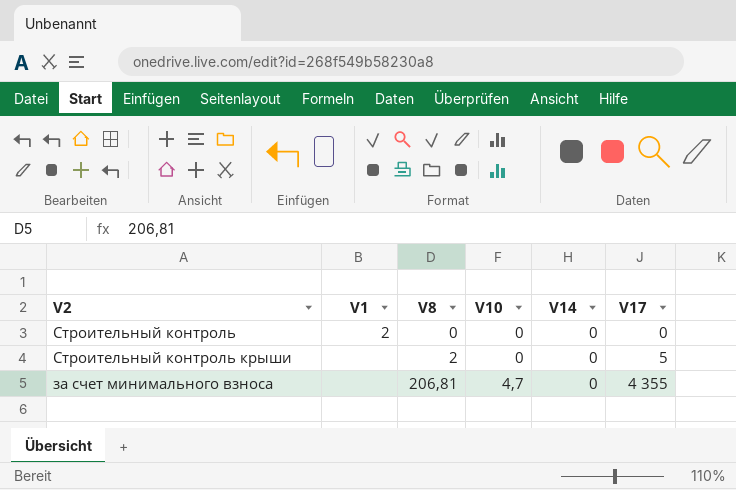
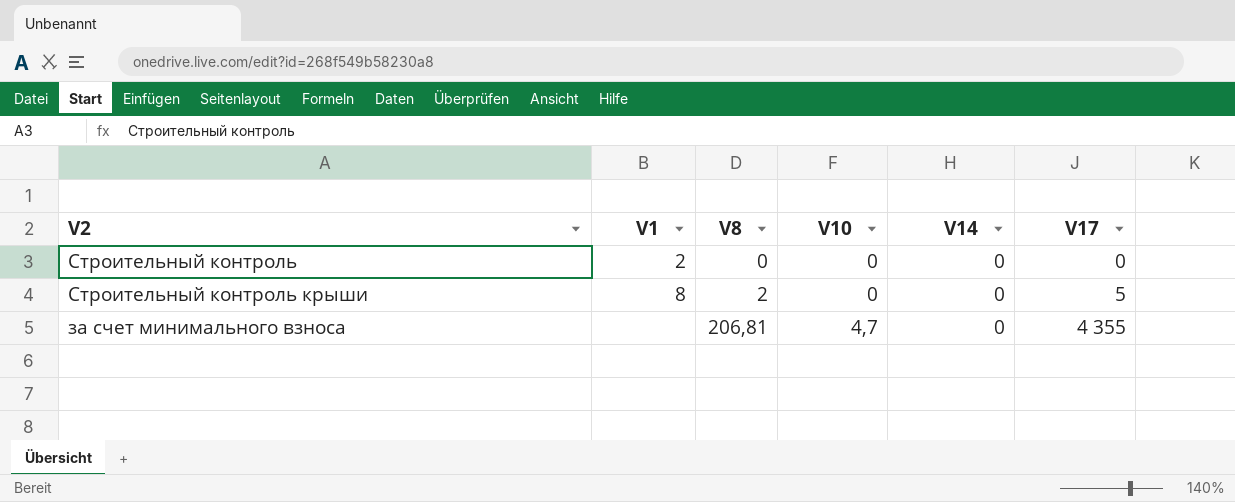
Строительный контроль крыши | V1: none -> 8

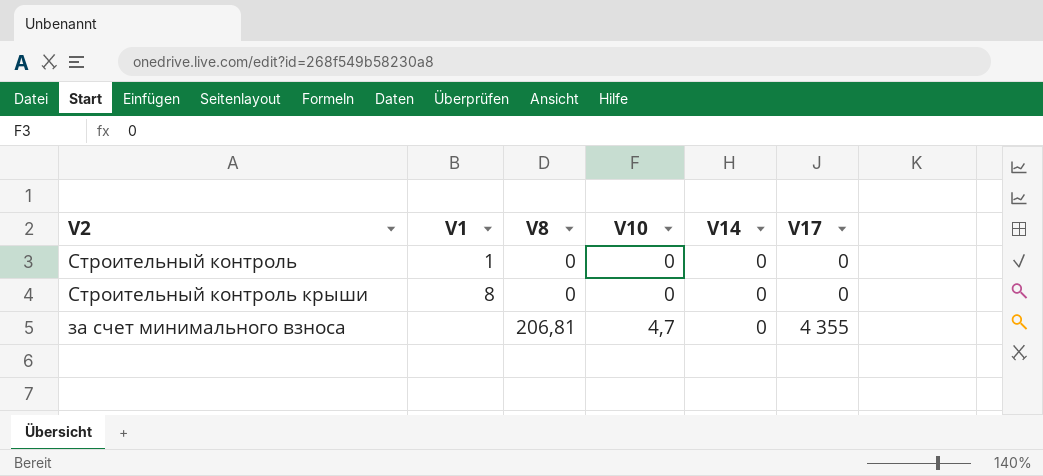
Строительный контроль | V1: 2 -> 1
Строительный контроль крыши | V8: 2 -> 0
Строительный контроль крыши | V17: 5 -> 0

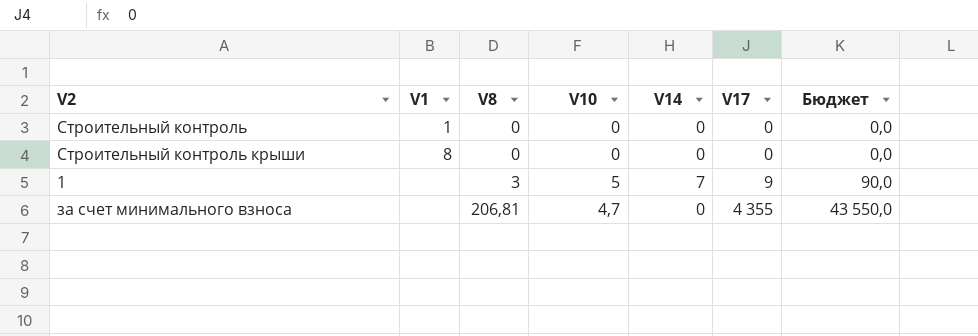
column Бюджет | formula: none -> [V17] * 10
row 1: none -> none | 3 | 5 | 7 | 9 | 90,0

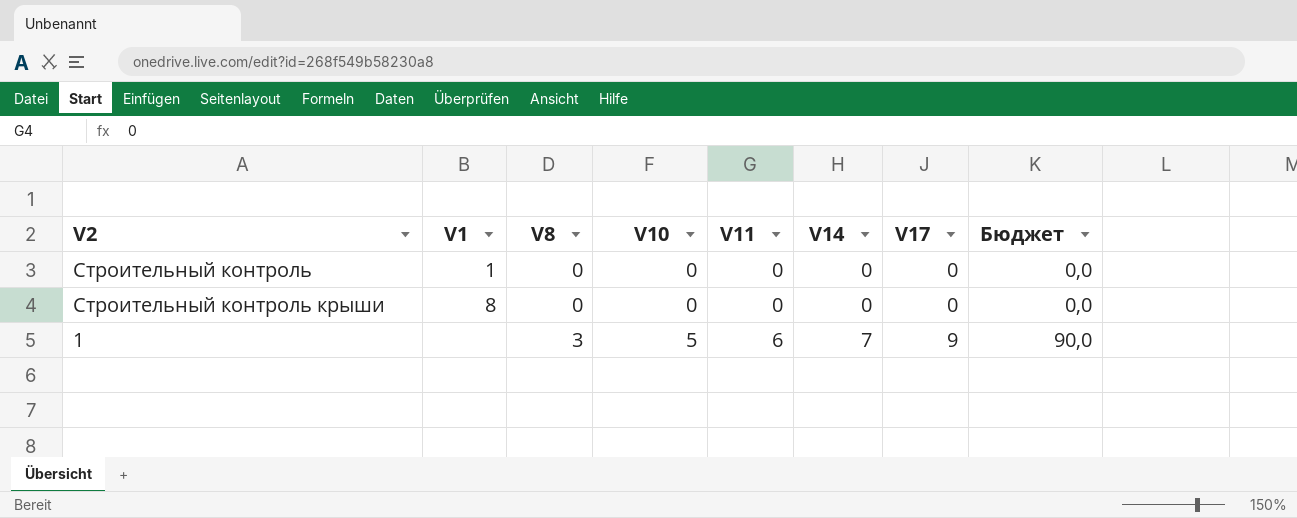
column V11 | position: none -> 5
row за счет минимального взноса: none | 206,81 | 4,7 | 0 | 4 355 | 43 550,0 -> none

